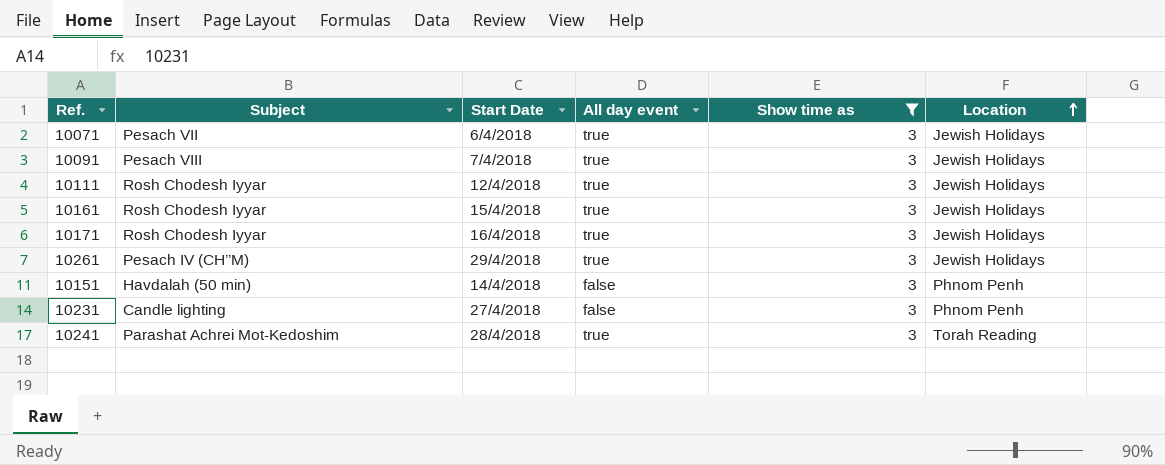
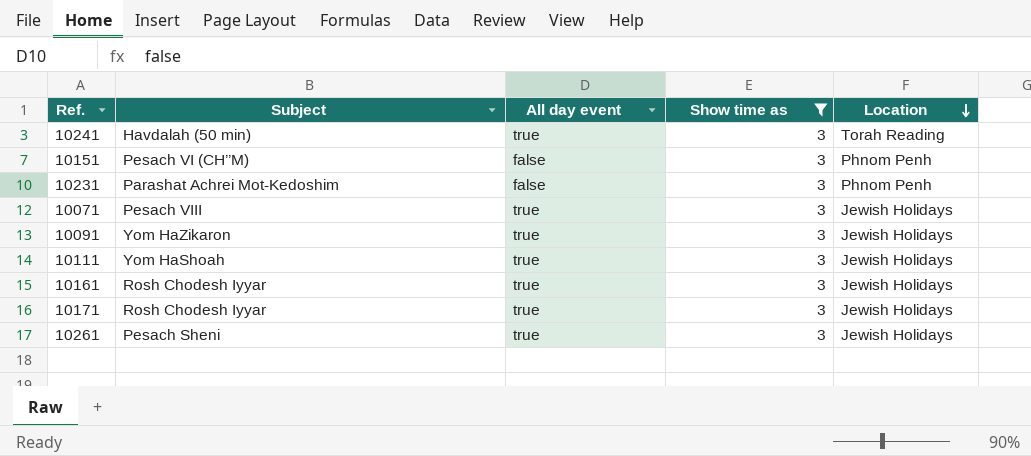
row order: Location ascending -> Location descending
column Start Date | position: 3 -> none
10241 | Subject: Parashat Achrei Mot-Kedoshim -> Havdalah (50 min)
10151 | Subject: Havdalah (50 min) -> Pesach VI (CH’’M)
10231 | Subject: Candle lighting -> Parashat Achrei Mot-Kedoshim
10071 | Subject: Pesach VII -> Pesach VIII
10091 | Subject: Pesach VIII -> Yom HaZikaron
10111 | Subject: Rosh Chodesh Iyyar -> Yom HaShoah
10261 | Subject: Pesach IV (CH’’M) -> Pesach Sheni

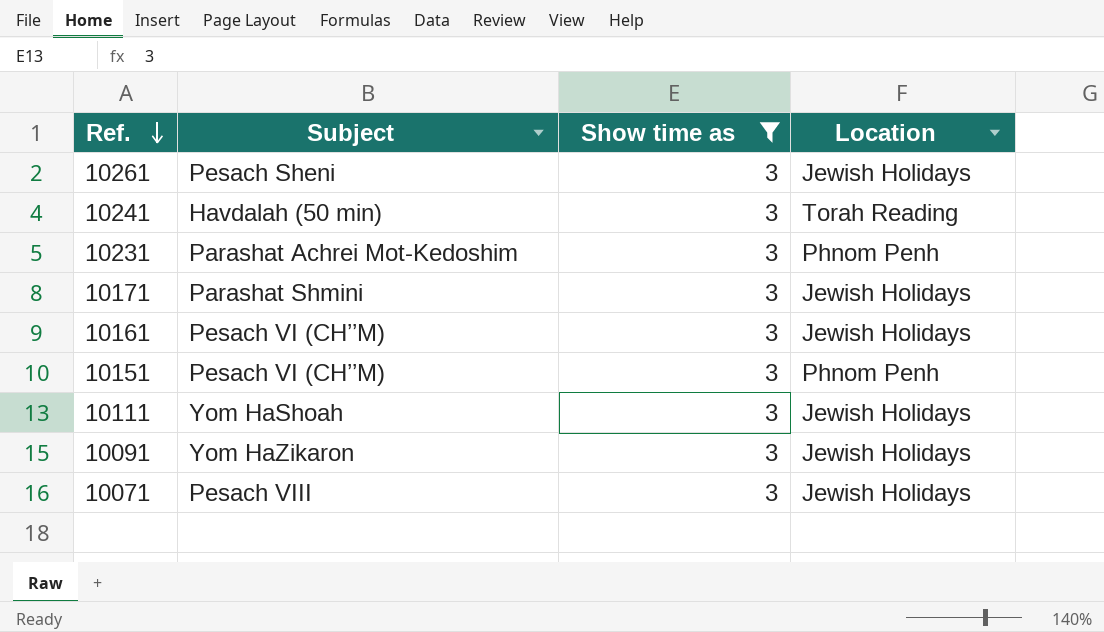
row order: Location descending -> Ref. descending
column All day event | position: 3 -> none
10171 | Subject: Rosh Chodesh Iyyar -> Parashat Shmini
10161 | Subject: Rosh Chodesh Iyyar -> Pesach VI (CH’’M)

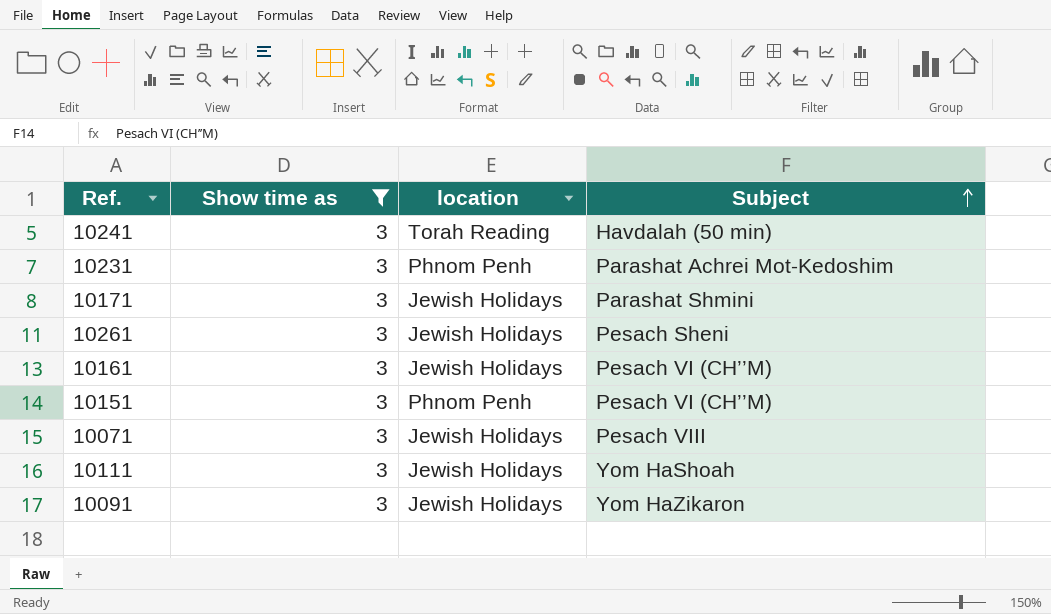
row order: Ref. descending -> Subject ascending
column name: Location -> location
column Subject | position: 2 -> 4

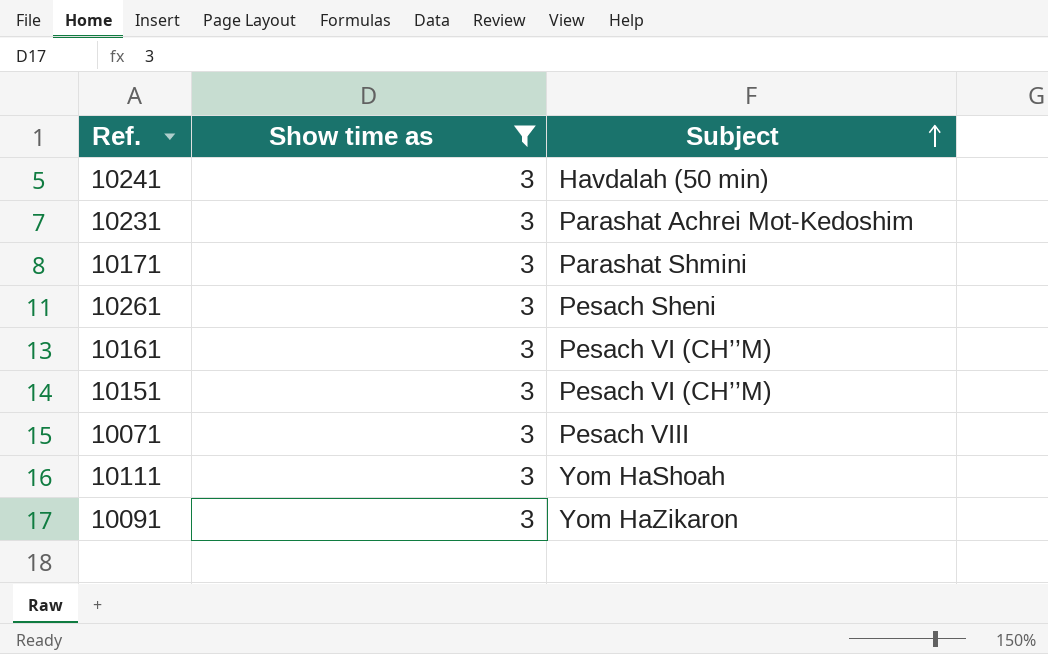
column location | position: 3 -> none

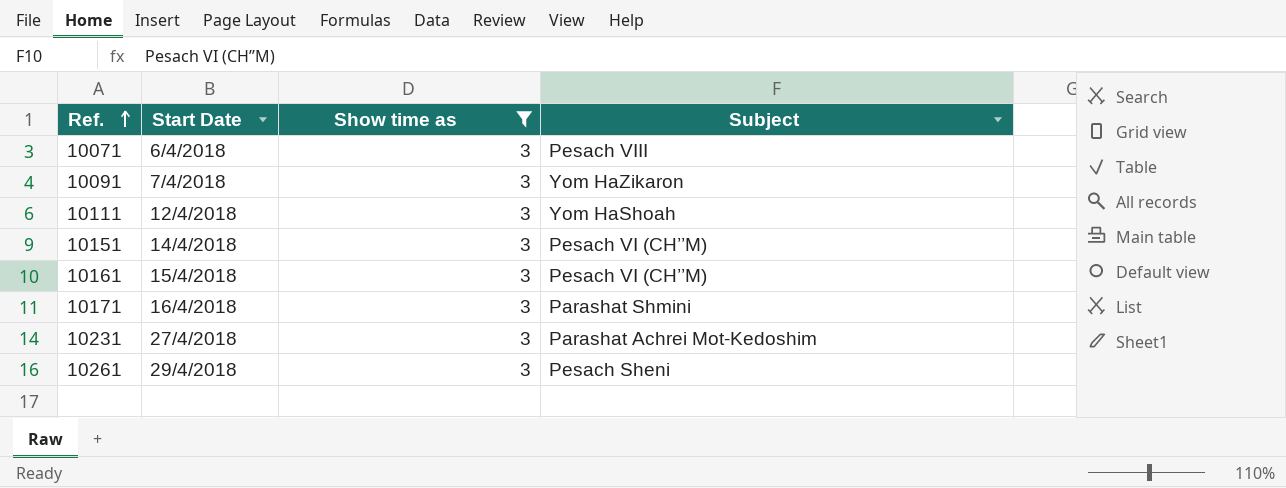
row order: Subject ascending -> Ref. ascending
column Start Date | position: none -> 2
row 10241: 3 | Havdalah (50 min) -> none

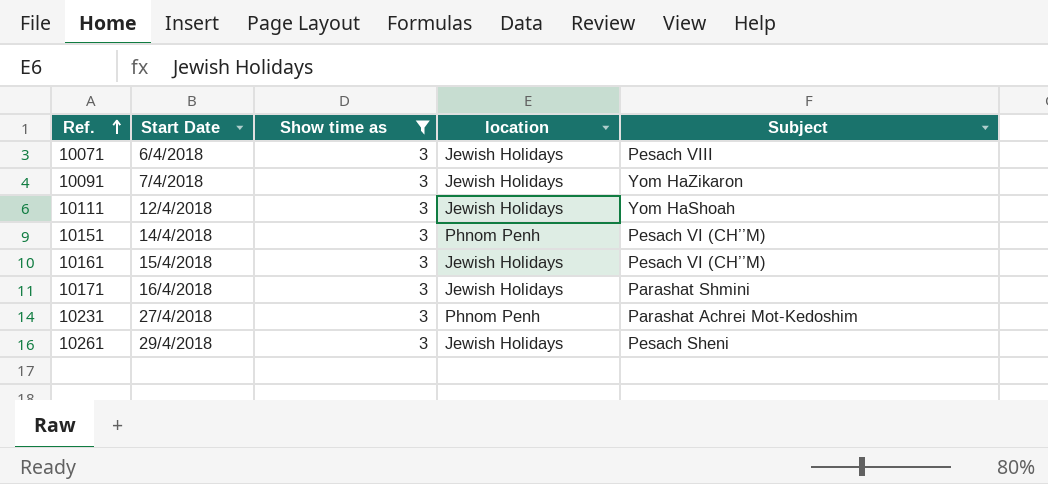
column location | position: none -> 4

